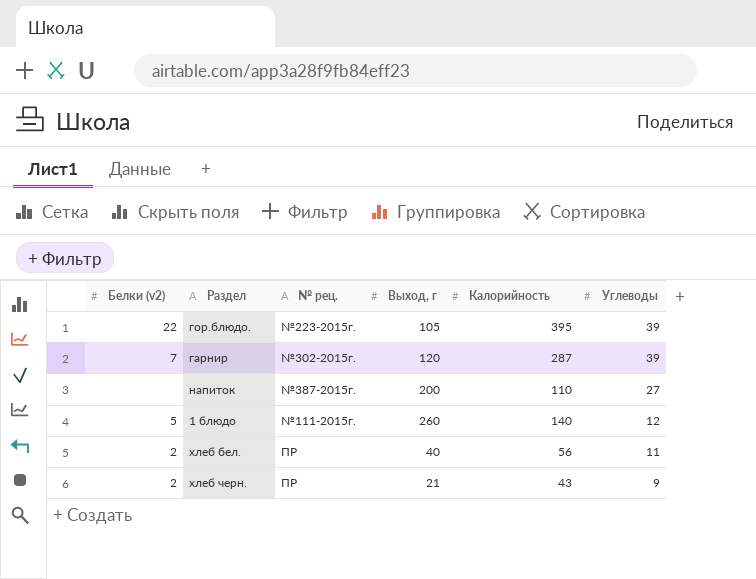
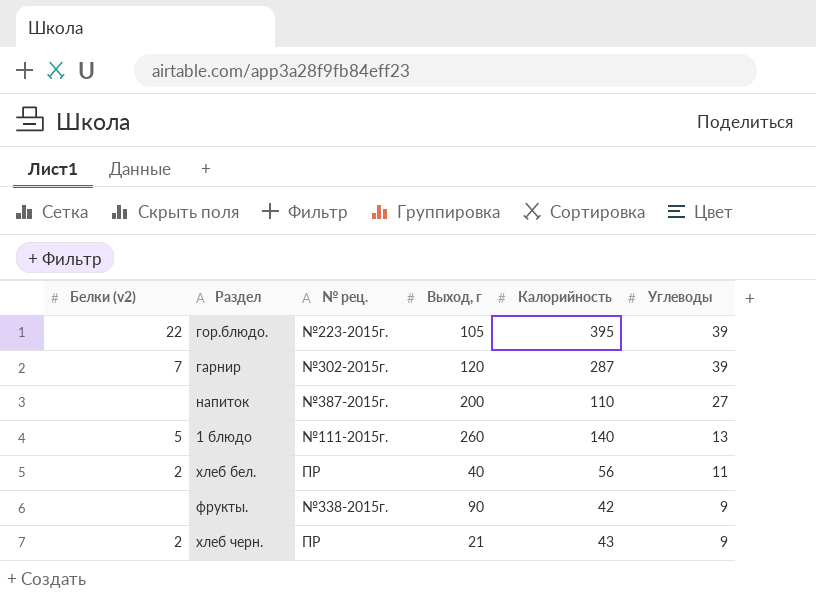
1 блюдо | Углеводы: 12 -> 13
row фрукты.: none -> none | №338-2015г. | 90 | 42 | 9

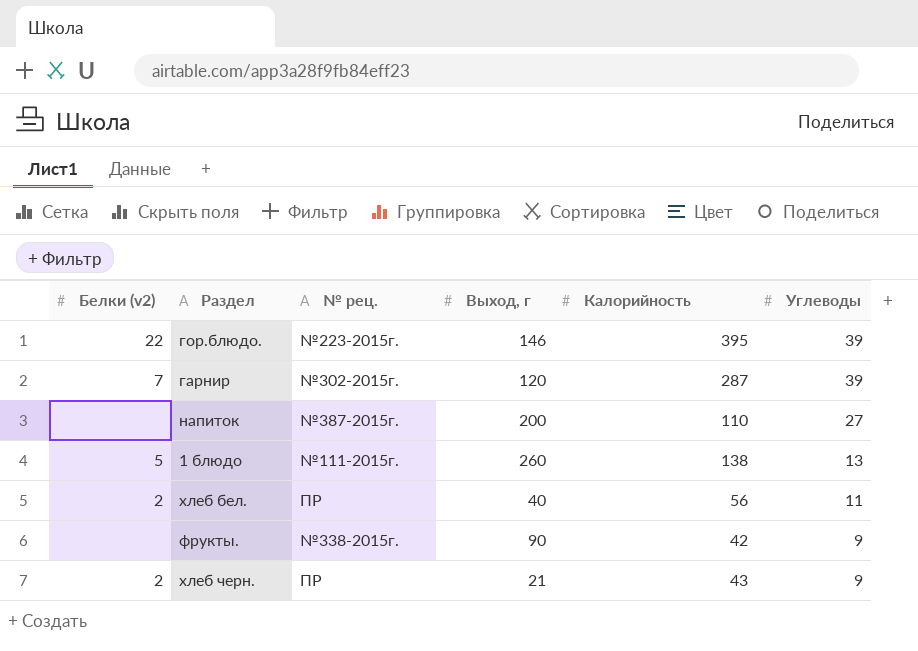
гор.блюдо. | Выход, г: 105 -> 146
1 блюдо | Калорийность: 140 -> 138

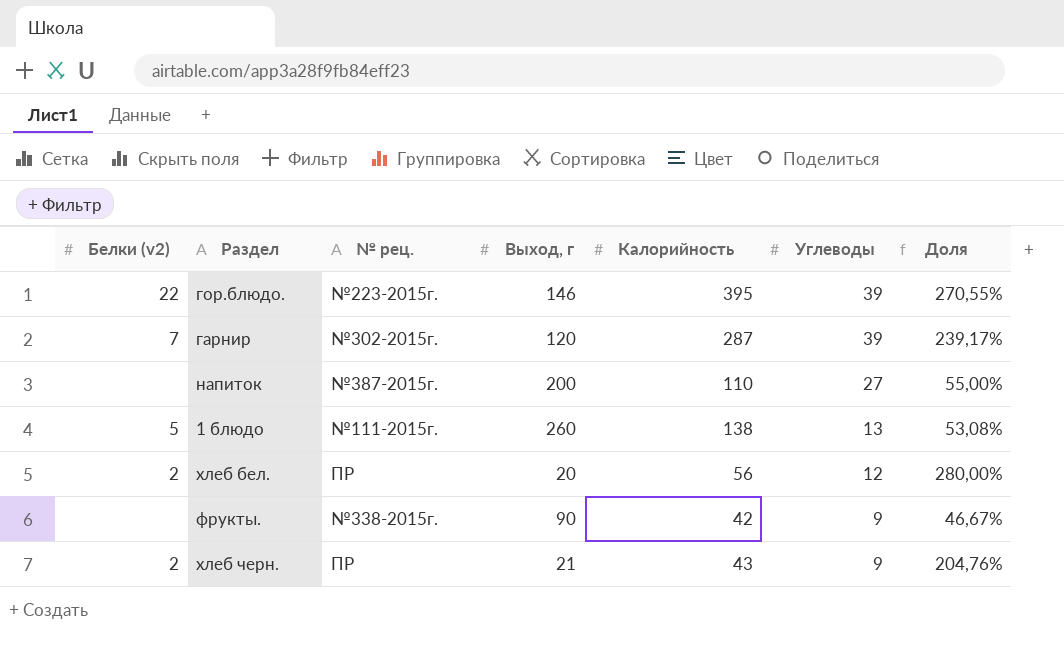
column Доля | formula: none -> [Калорийность] / [Выход, г]
хлеб бел. | Выход, г: 40 -> 20
хлеб бел. | Углеводы: 11 -> 12

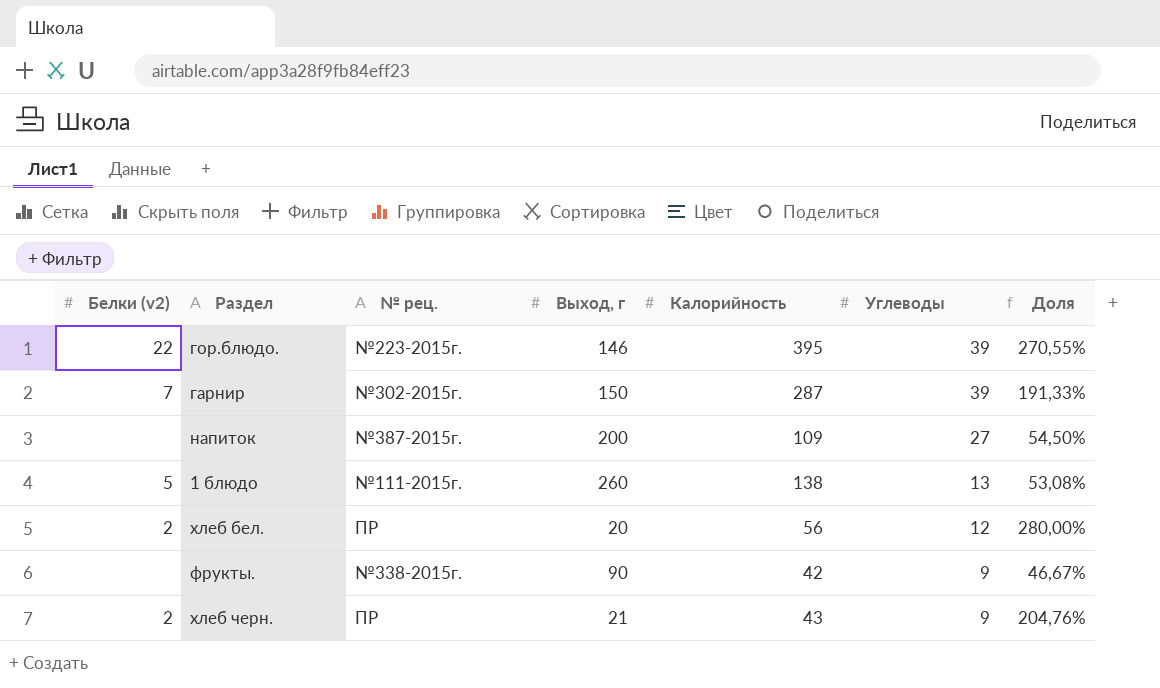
гарнир | Выход, г: 120 -> 150
гарнир | Доля: 239,17% -> 191,33%
напиток | Калорийность: 110 -> 109
напиток | Доля: 55,00% -> 54,50%

